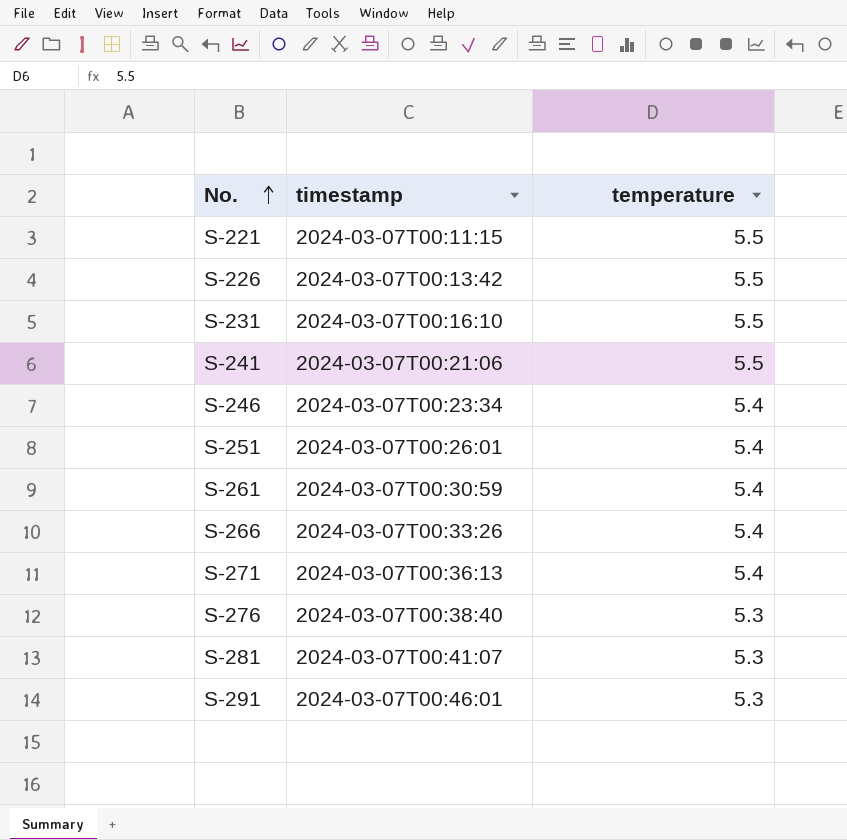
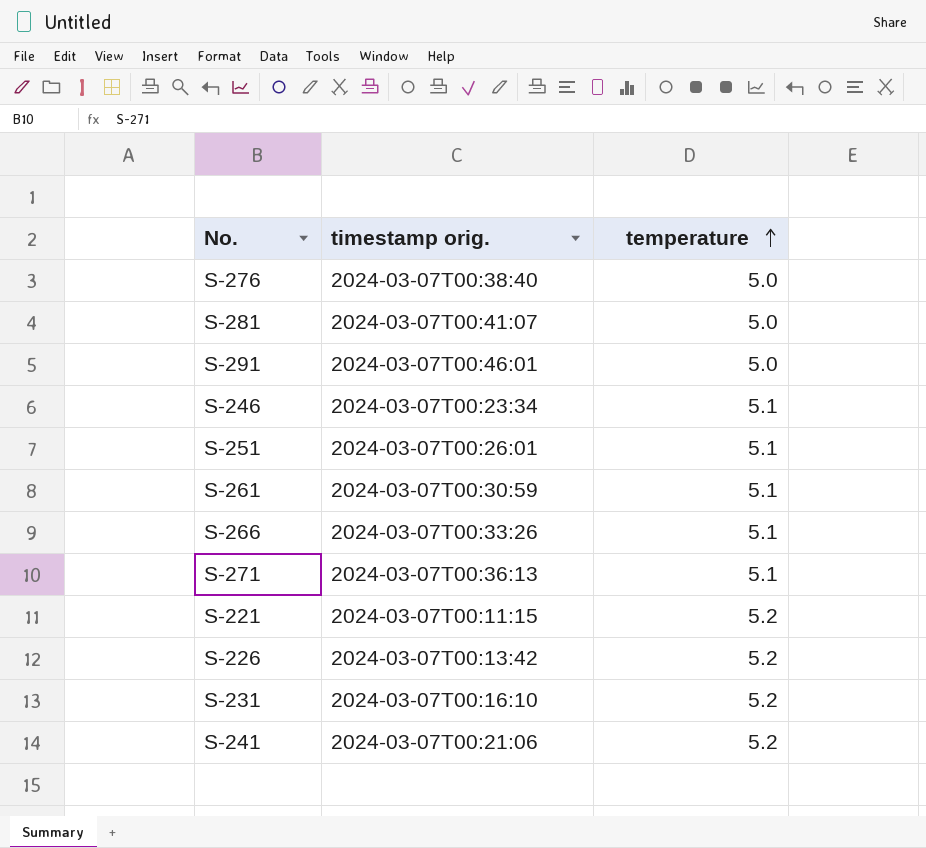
row order: No. ascending -> temperature ascending
column name: timestamp -> timestamp orig.
S-276 | temperature: 5.3 -> 5.0
S-281 | temperature: 5.3 -> 5.0
S-291 | temperature: 5.3 -> 5.0
S-246 | temperature: 5.4 -> 5.1
S-251 | temperature: 5.4 -> 5.1
S-261 | temperature: 5.4 -> 5.1
S-266 | temperature: 5.4 -> 5.1
S-271 | temperature: 5.4 -> 5.1
S-221 | temperature: 5.5 -> 5.2
S-226 | temperature: 5.5 -> 5.2
S-231 | temperature: 5.5 -> 5.2
S-241 | temperature: 5.5 -> 5.2

